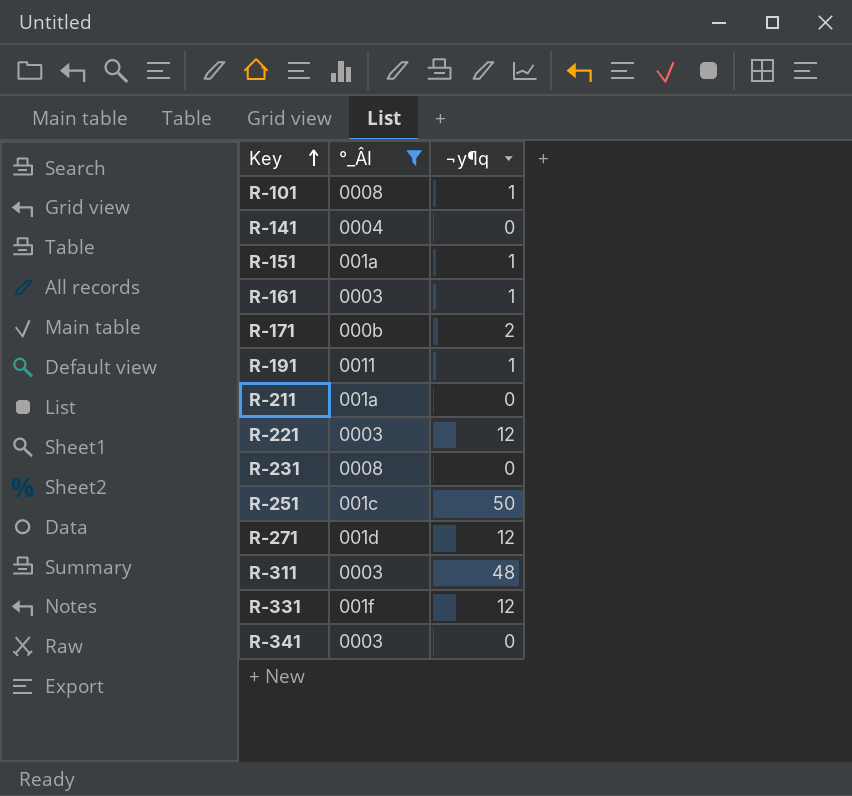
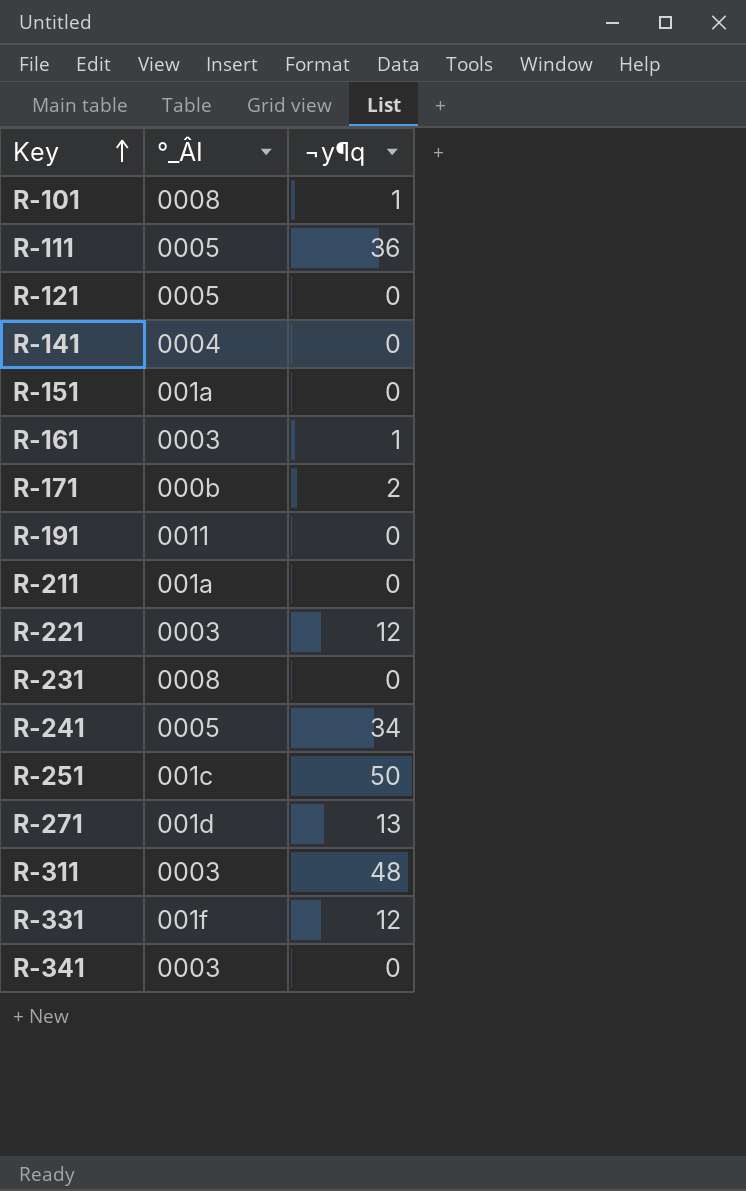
filter: °_ÂI != 0005 -> none
R-151 | ¬y¶q: 1 -> 0
R-191 | ¬y¶q: 1 -> 0
R-271 | ¬y¶q: 12 -> 13

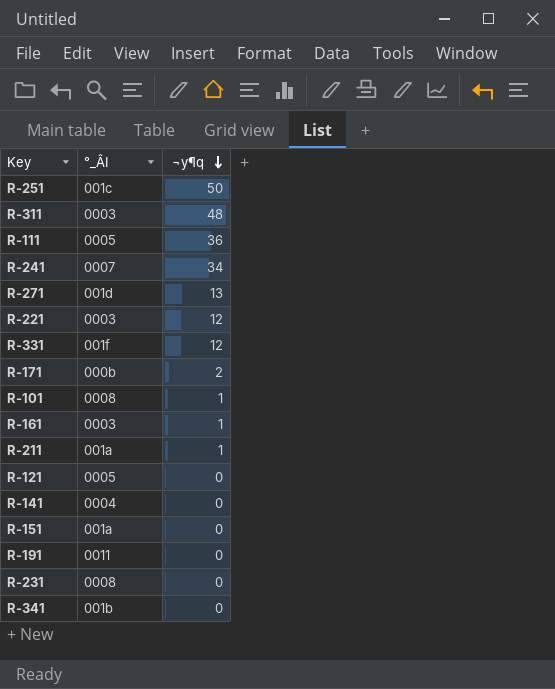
row order: Key ascending -> ¬y¶q descending
R-241 | °_ÂI: 0005 -> 0007
R-211 | ¬y¶q: 0 -> 1
R-341 | °_ÂI: 0003 -> 001b

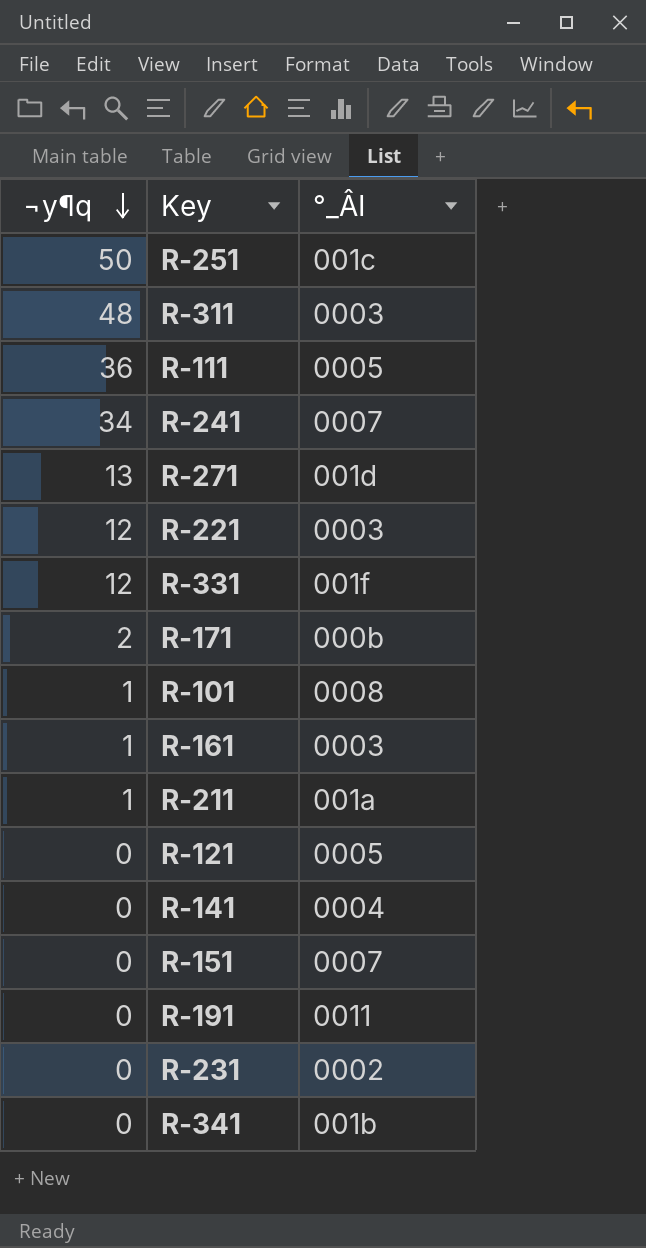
column ¬y¶q | position: 3 -> 1
R-151 | °_ÂI: 001a -> 0007
R-231 | °_ÂI: 0008 -> 0002

